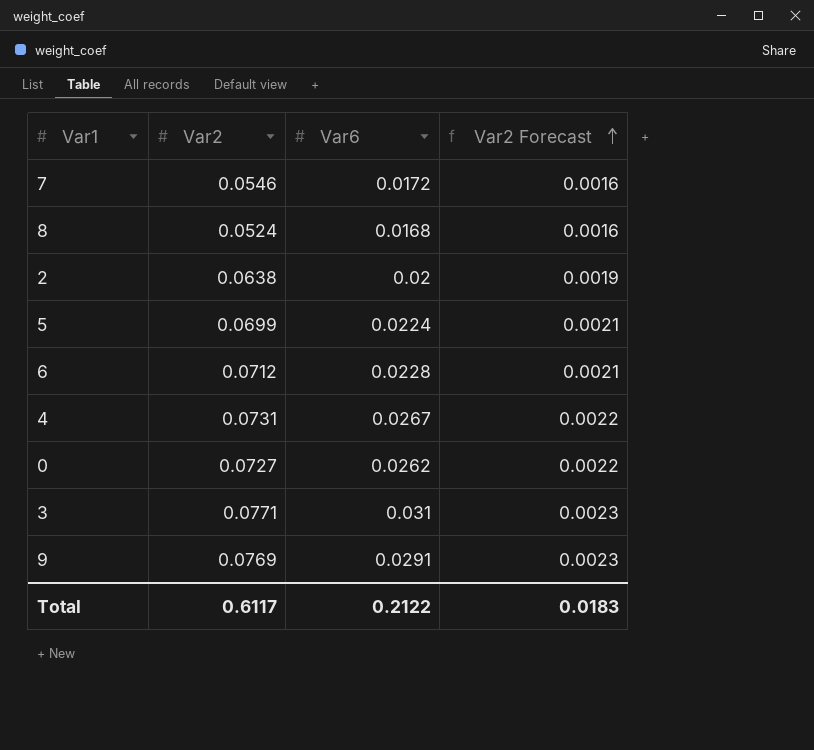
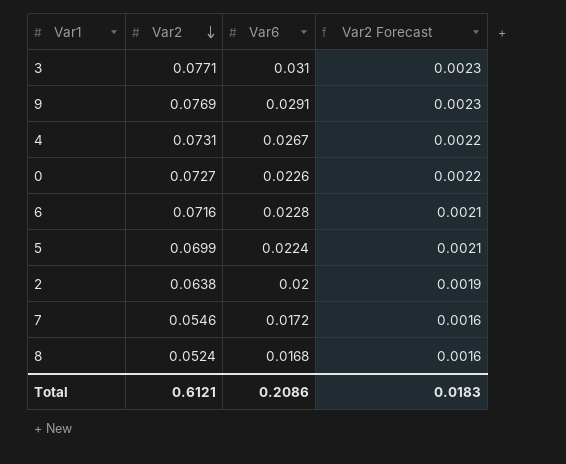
row order: Var2 Forecast ascending -> Var2 descending
0 | Var6: 0.0262 -> 0.0226
6 | Var2: 0.0712 -> 0.0716
Total | Var2: 0.6117 -> 0.6121
Total | Var6: 0.2122 -> 0.2086

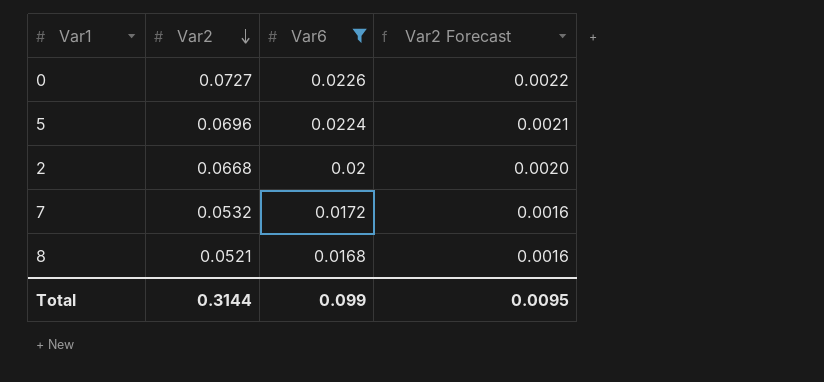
filter: none -> Var6 <= 0.0226
5 | Var2: 0.0699 -> 0.0696
2 | Var2: 0.0638 -> 0.0668
2 | Var2 Forecast: 0.0019 -> 0.0020
7 | Var2: 0.0546 -> 0.0532
8 | Var2: 0.0524 -> 0.0521
Total | Var2: 0.6121 -> 0.3144
Total | Var6: 0.2086 -> 0.099
Total | Var2 Forecast: 0.0183 -> 0.0095

